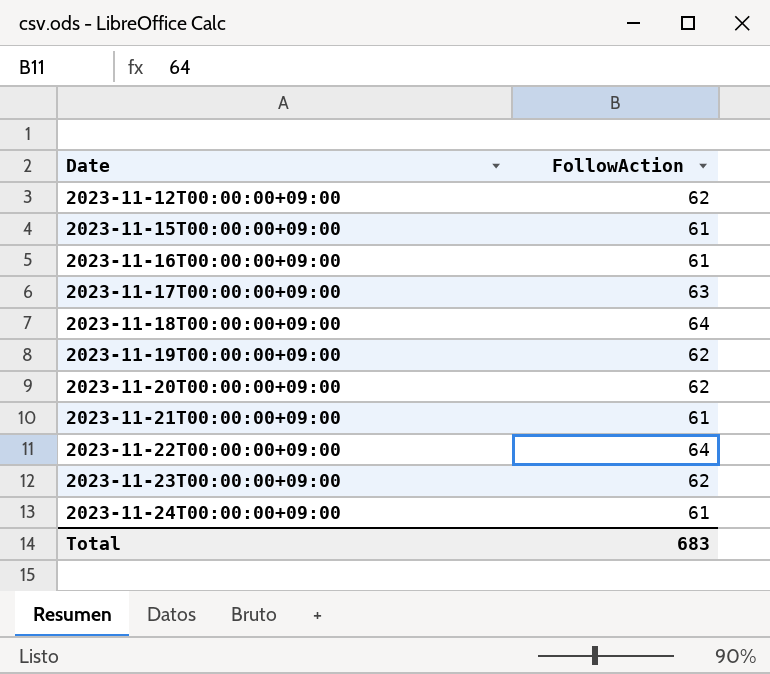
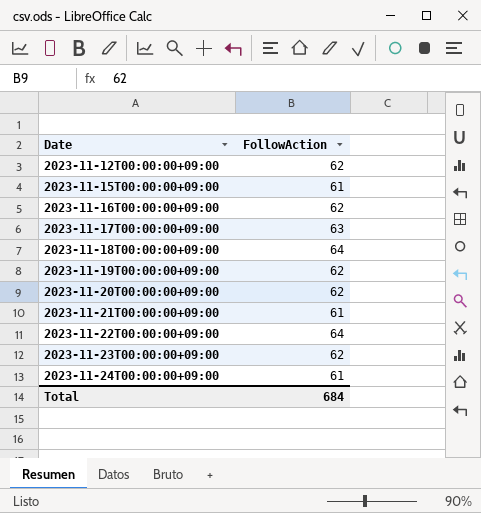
2023-11-16T00:00:00+09:00 | FollowAction: 61 -> 62
Total | FollowAction: 683 -> 684

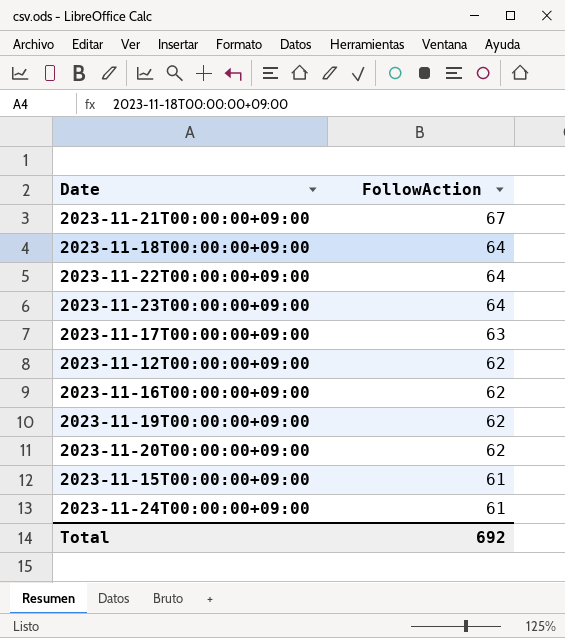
row order: Date ascending -> FollowAction descending
2023-11-21T00:00:00+09:00 | FollowAction: 61 -> 67
2023-11-23T00:00:00+09:00 | FollowAction: 62 -> 64
Total | FollowAction: 684 -> 692

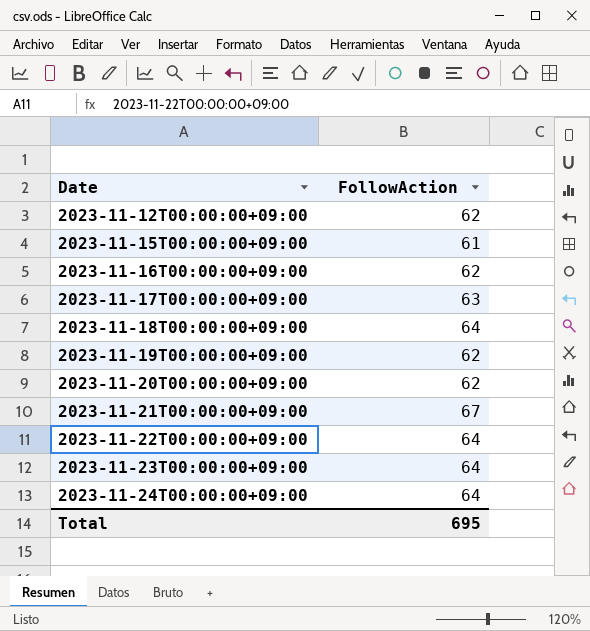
row order: FollowAction descending -> Date ascending
2023-11-24T00:00:00+09:00 | FollowAction: 61 -> 64
Total | FollowAction: 692 -> 695

